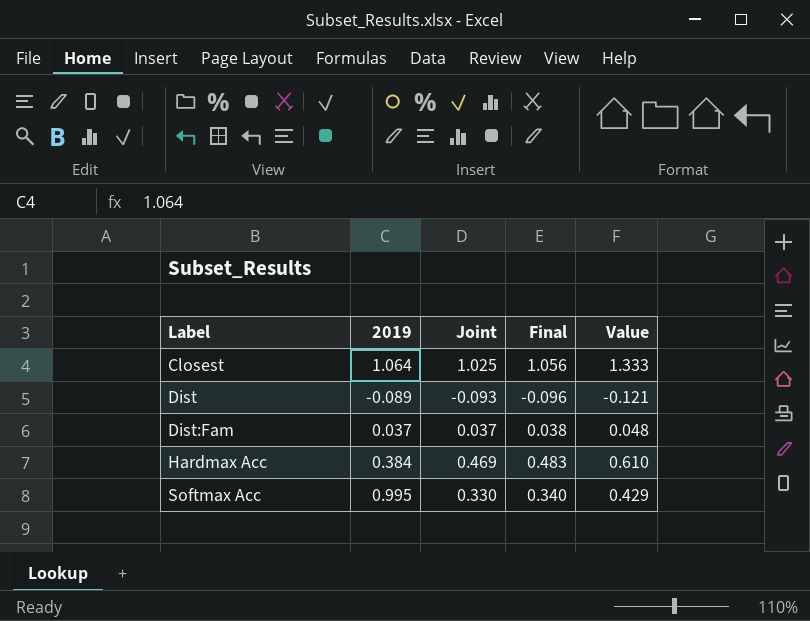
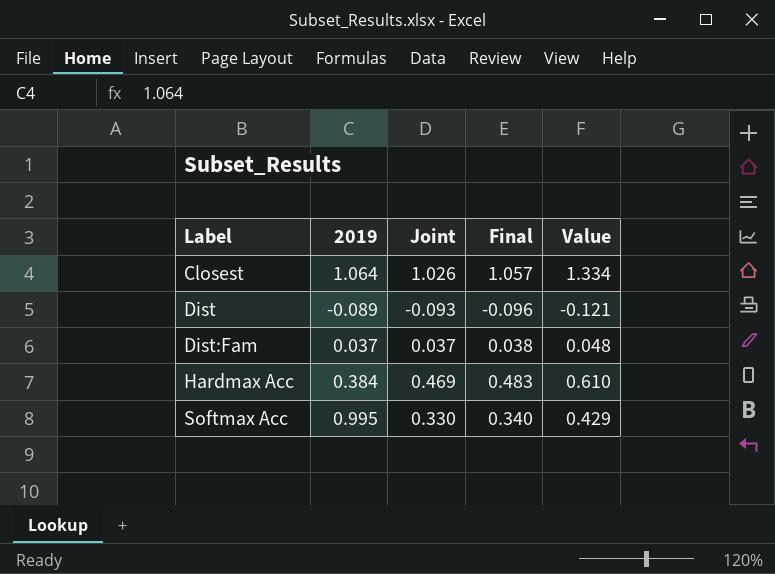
Closest | Joint: 1.025 -> 1.026
Closest | Final: 1.056 -> 1.057
Closest | Value: 1.333 -> 1.334

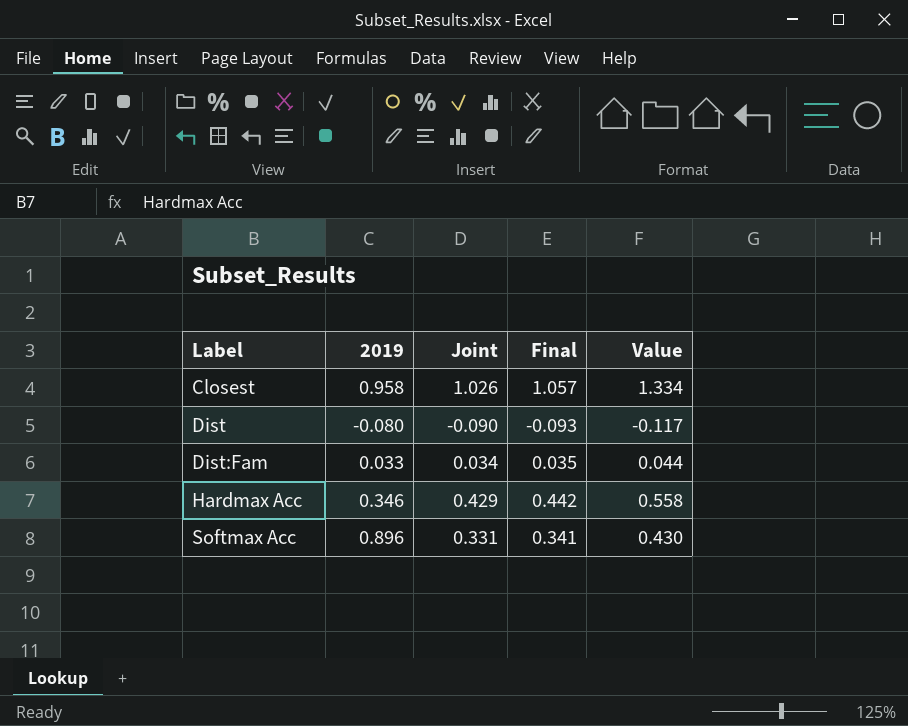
Closest | 2019: 1.064 -> 0.958
Dist | 2019: -0.089 -> -0.080
Dist | Joint: -0.093 -> -0.090
Dist | Final: -0.096 -> -0.093
Dist | Value: -0.121 -> -0.117
Dist:Fam | 2019: 0.037 -> 0.033
Dist:Fam | Joint: 0.037 -> 0.034
Dist:Fam | Final: 0.038 -> 0.035
Dist:Fam | Value: 0.048 -> 0.044
Hardmax Acc | 2019: 0.384 -> 0.346
Hardmax Acc | Joint: 0.469 -> 0.429
Hardmax Acc | Final: 0.483 -> 0.442
Hardmax Acc | Value: 0.610 -> 0.558
Softmax Acc | 2019: 0.995 -> 0.896
Softmax Acc | Joint: 0.330 -> 0.331
Softmax Acc | Final: 0.340 -> 0.341
Softmax Acc | Value: 0.429 -> 0.430

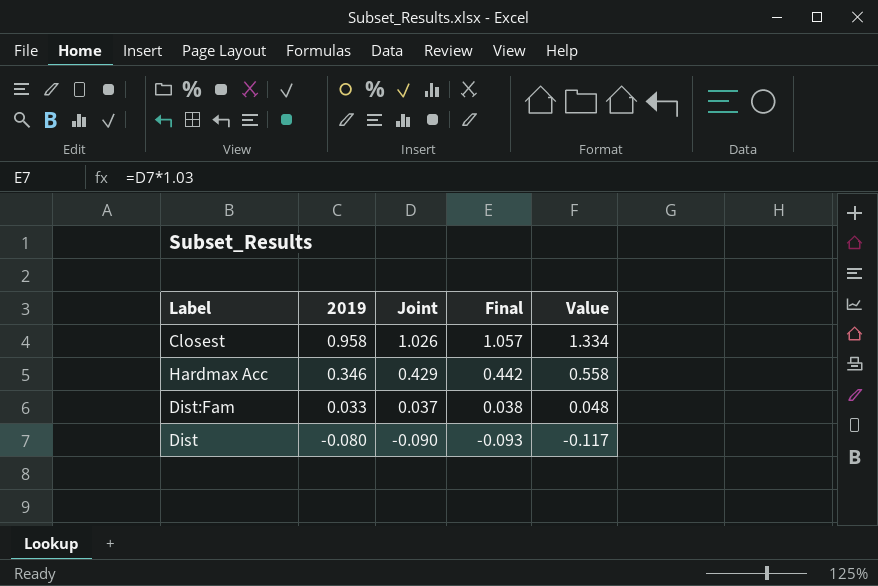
row order: Label ascending -> 2019 descending
row Softmax Acc: 0.896 | 0.331 | 0.341 | 0.430 -> none
Dist:Fam | Joint: 0.034 -> 0.037
Dist:Fam | Final: 0.035 -> 0.038
Dist:Fam | Value: 0.044 -> 0.048

